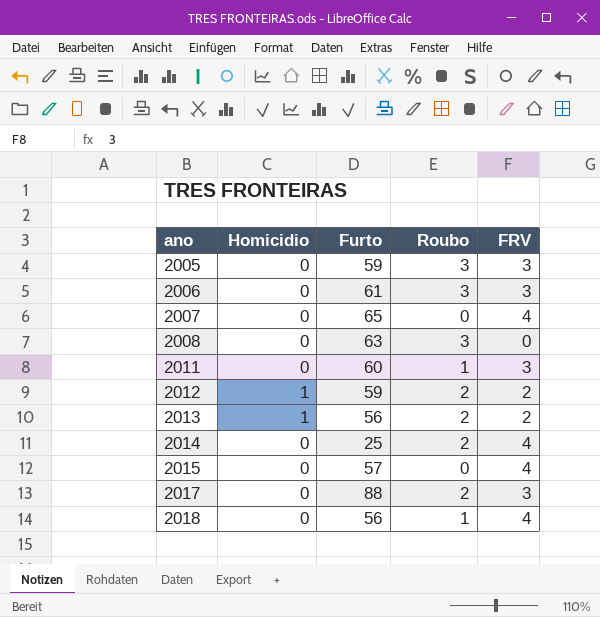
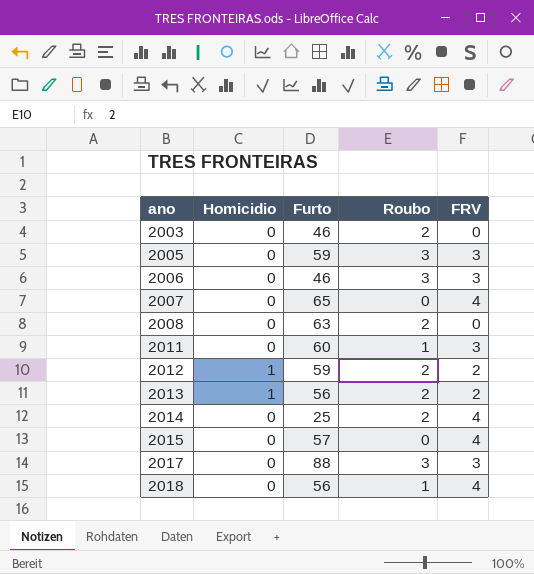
row 2003: none -> 0 | 46 | 2 | 0
2006 | Furto: 61 -> 46
2008 | Roubo: 3 -> 2
2017 | Roubo: 2 -> 3

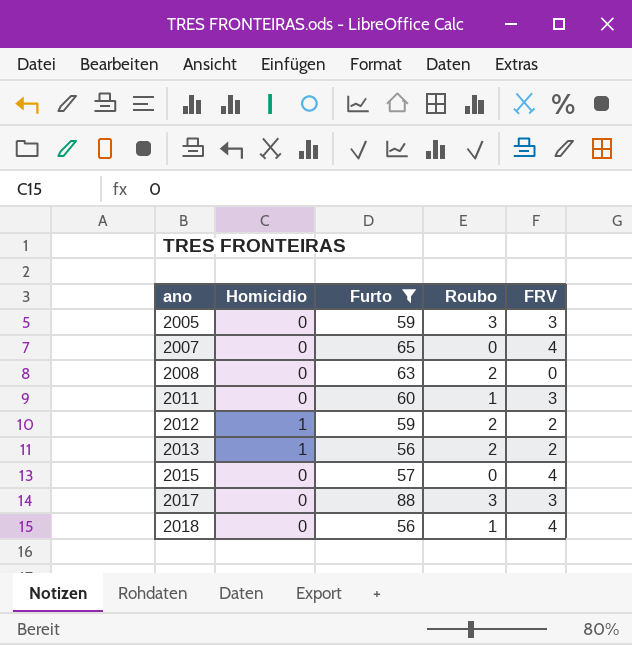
filter: none -> Furto >= 56

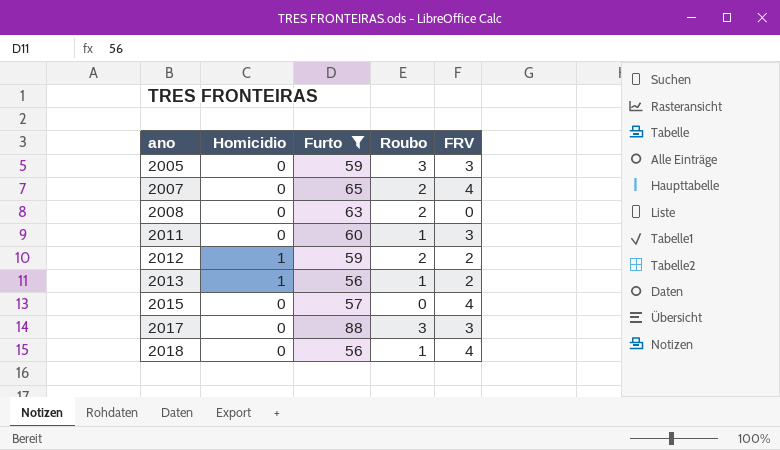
2007 | Roubo: 0 -> 2
2013 | Roubo: 2 -> 1

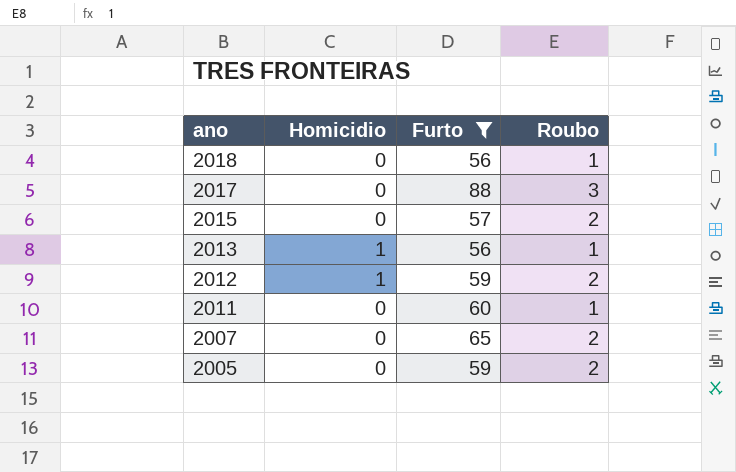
row order: ano ascending -> ano descending
column FRV | position: 5 -> none
row 2008: 0 | 63 | 2 | 0 -> none
2015 | Roubo: 0 -> 2
2005 | Roubo: 3 -> 2

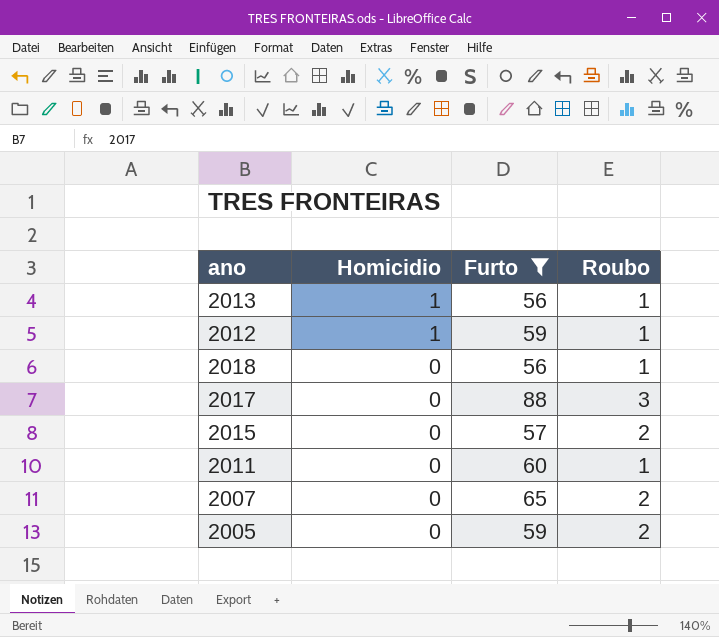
row order: ano descending -> Homicidio descending
2012 | Roubo: 2 -> 1

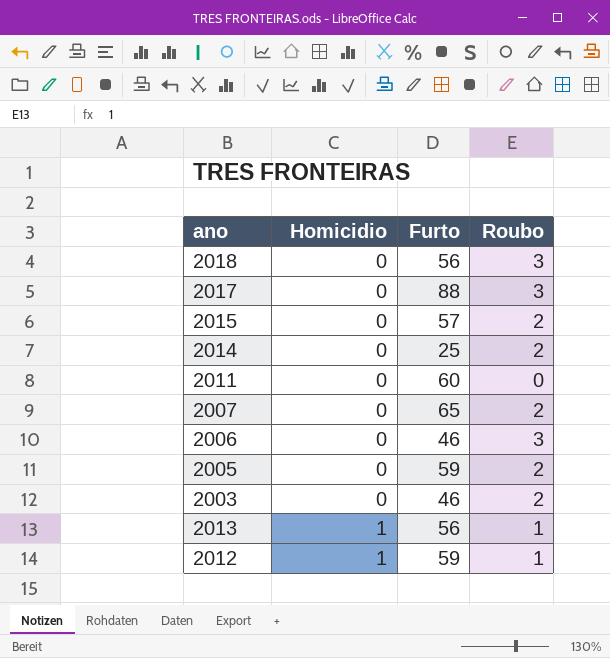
filter: Furto >= 56 -> none
row order: Homicidio descending -> Homicidio ascending
2018 | Roubo: 1 -> 3
2011 | Roubo: 1 -> 0

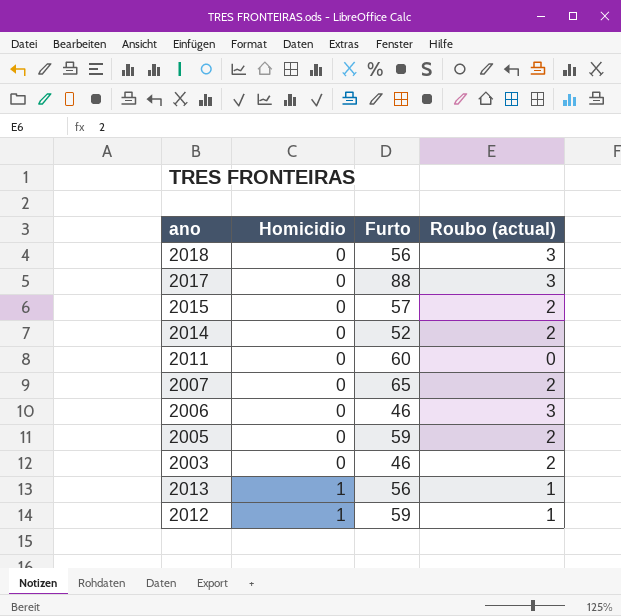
column name: Roubo -> Roubo (actual)
2014 | Furto: 25 -> 52

